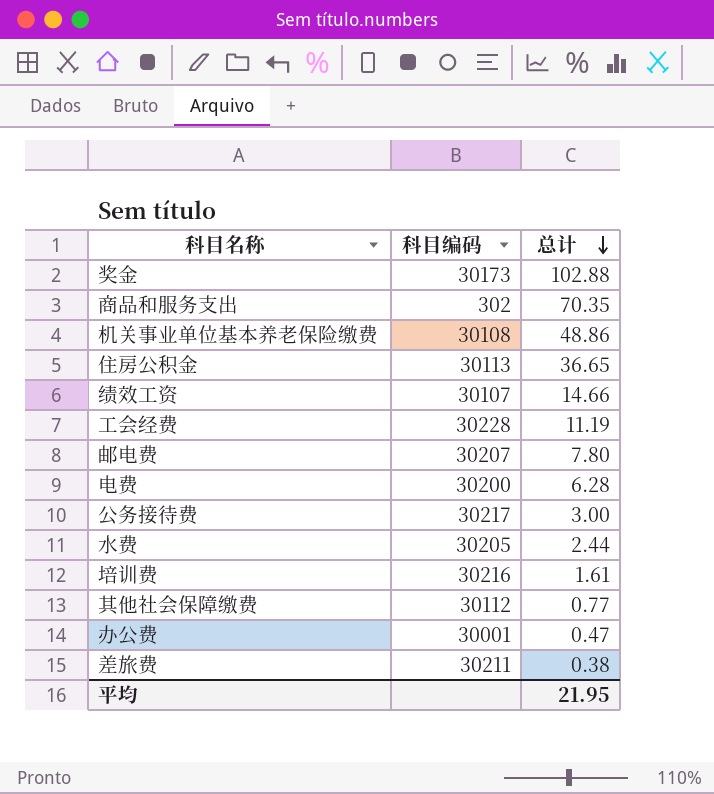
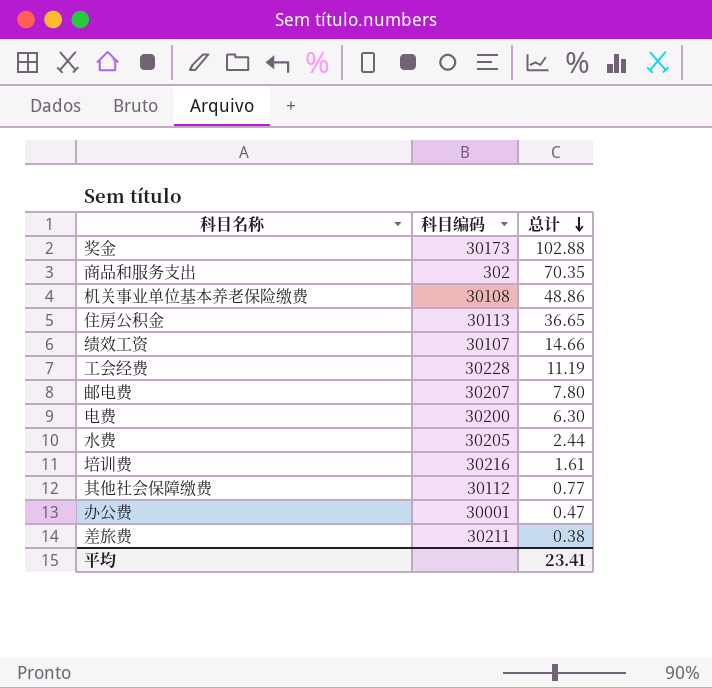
row 公务接待费: 30217 | 3.00 -> none
电费 | 总计: 6.28 -> 6.30
平均 | 总计: 21.95 -> 23.41

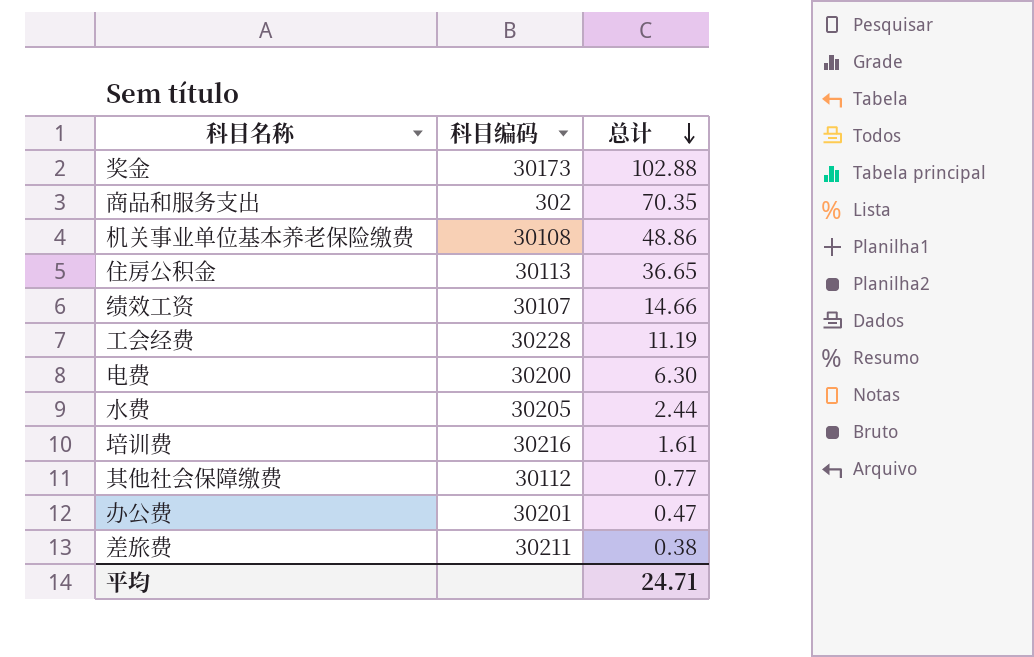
row 邮电费: 30207 | 7.80 -> none
办公费 | 科目编码: 30001 -> 30201
平均 | 总计: 23.41 -> 24.71

